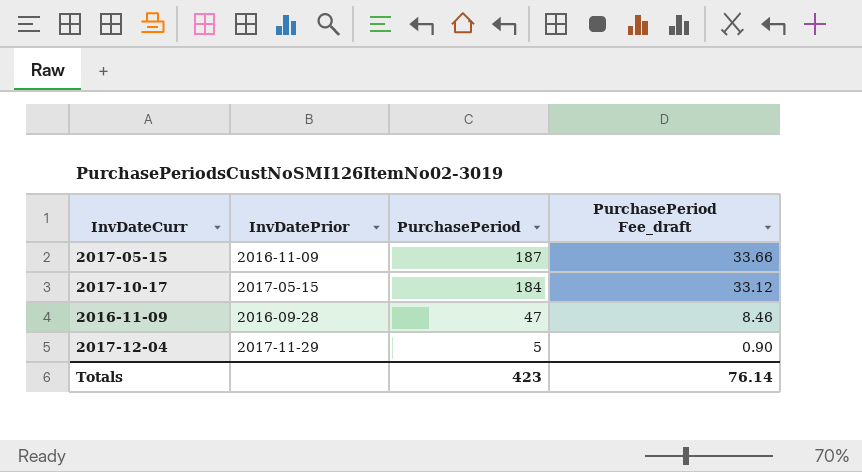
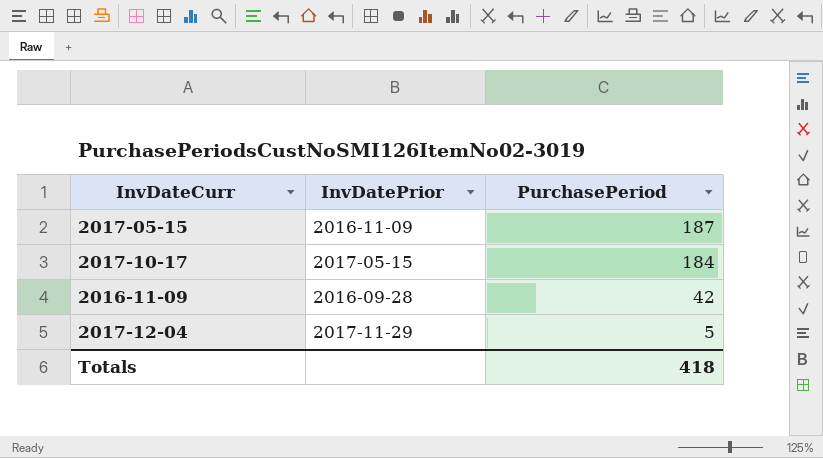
column PurchasePeriod Fee_draft | formula: [PurchasePeriod] * 0.18 -> none
2016-11-09 | PurchasePeriod: 47 -> 42
Totals | PurchasePeriod: 423 -> 418

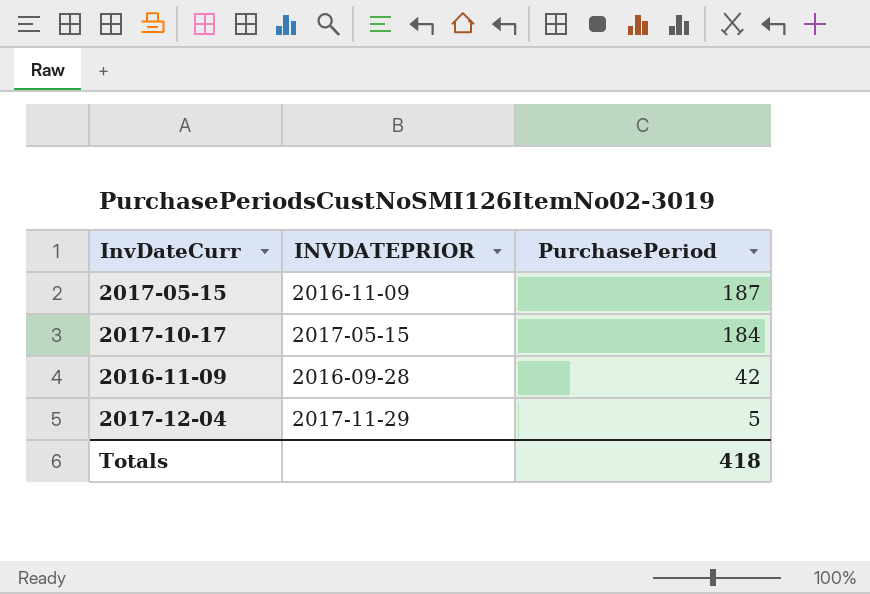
column name: InvDatePrior -> INVDATEPRIOR

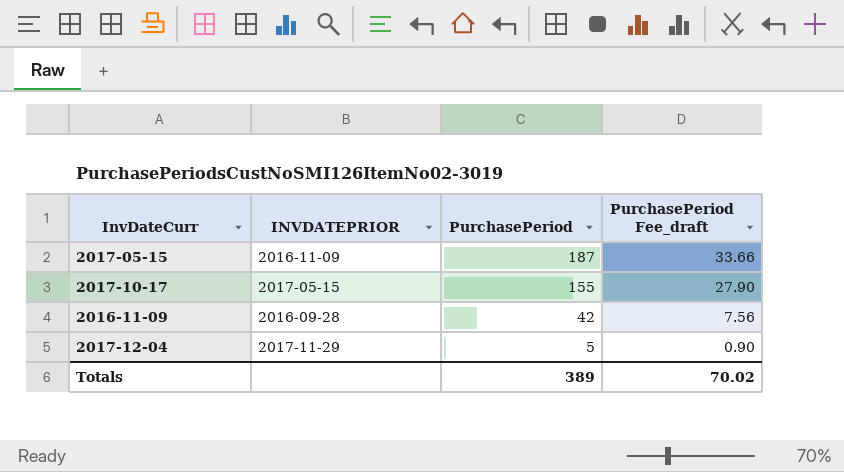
column PurchasePeriod Fee_draft | formula: none -> [PurchasePeriod] * 0.18
2017-10-17 | PurchasePeriod: 184 -> 155
Totals | PurchasePeriod: 418 -> 389

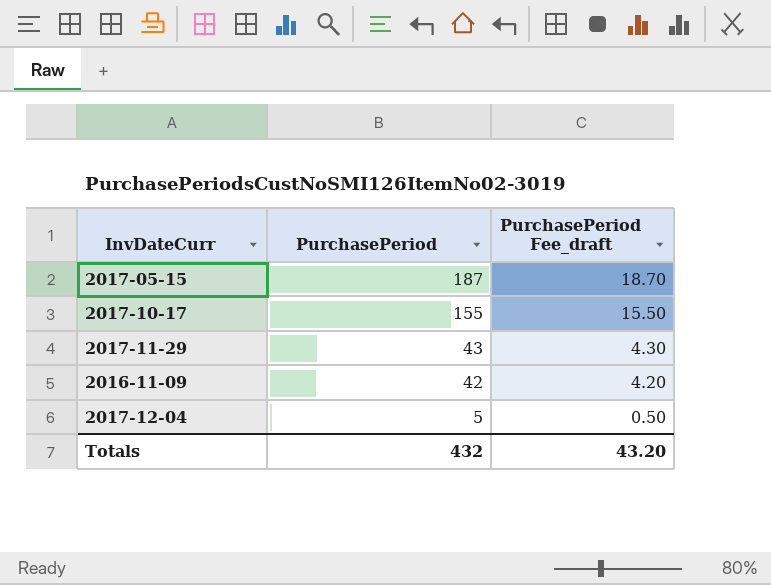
column INVDATEPRIOR | position: 2 -> none
column PurchasePeriod Fee_draft | formula: [PurchasePeriod] * 0.18 -> [PurchasePeriod] * 0.1
row 2017-11-29: none -> 43 | 4.30
Totals | PurchasePeriod: 389 -> 432
Totals | PurchasePeriod Fee_draft: 70.02 -> 43.20

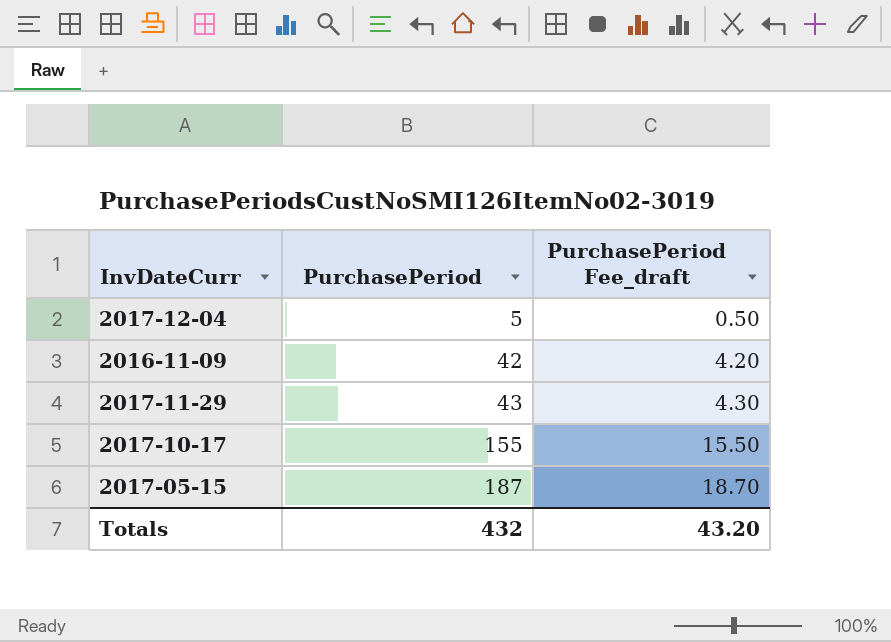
row order: PurchasePeriod descending -> PurchasePeriod ascending

